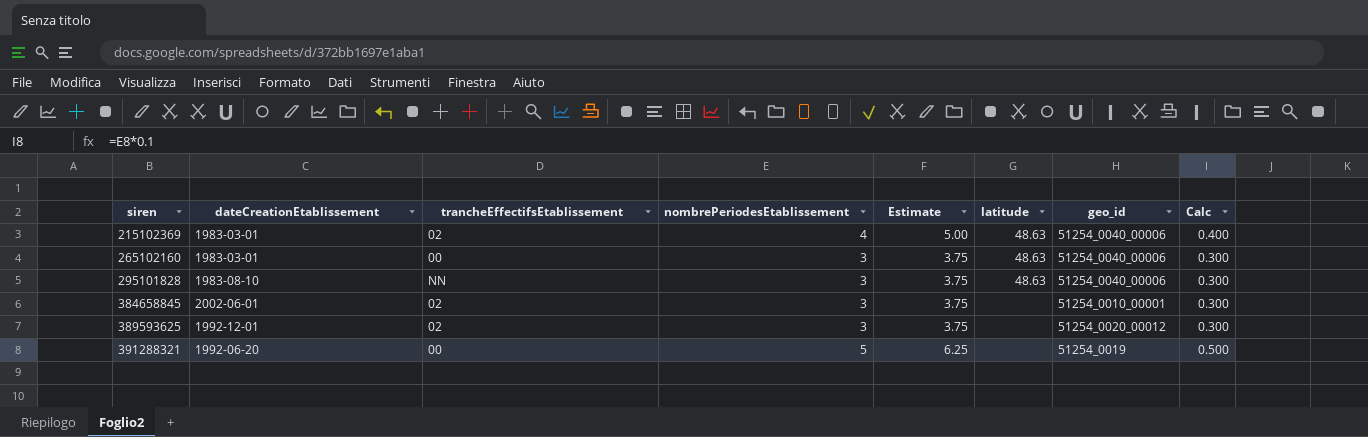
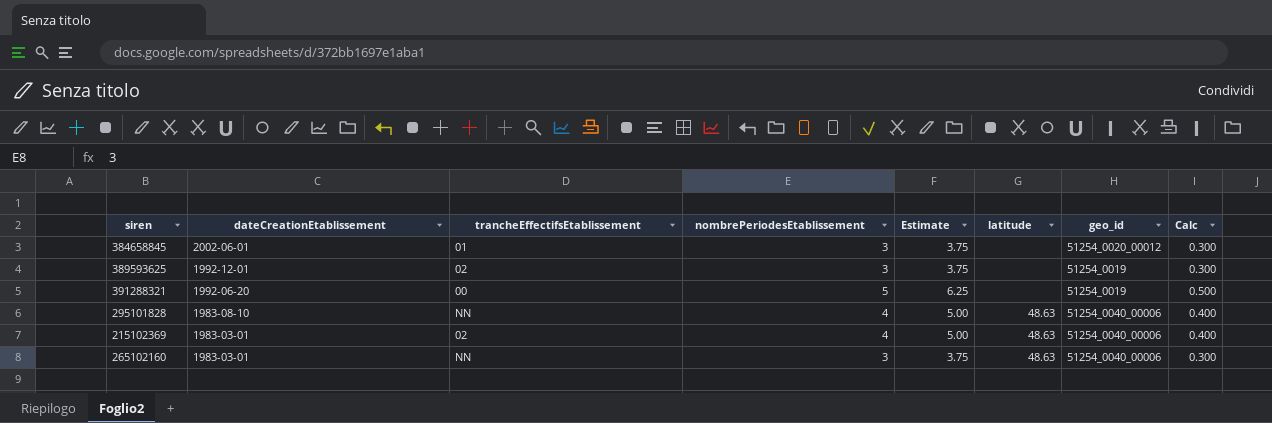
row order: siren ascending -> dateCreationEtablissement descending
384658845 | trancheEffectifsEtablissement: 02 -> 01
384658845 | geo_id: 51254_0010_00001 -> 51254_0020_00012
389593625 | geo_id: 51254_0020_00012 -> 51254_0019
295101828 | nombrePeriodesEtablissement: 3 -> 4
295101828 | Estimate: 3.75 -> 5.00
295101828 | Calc: 0.300 -> 0.400
265102160 | trancheEffectifsEtablissement: 00 -> NN

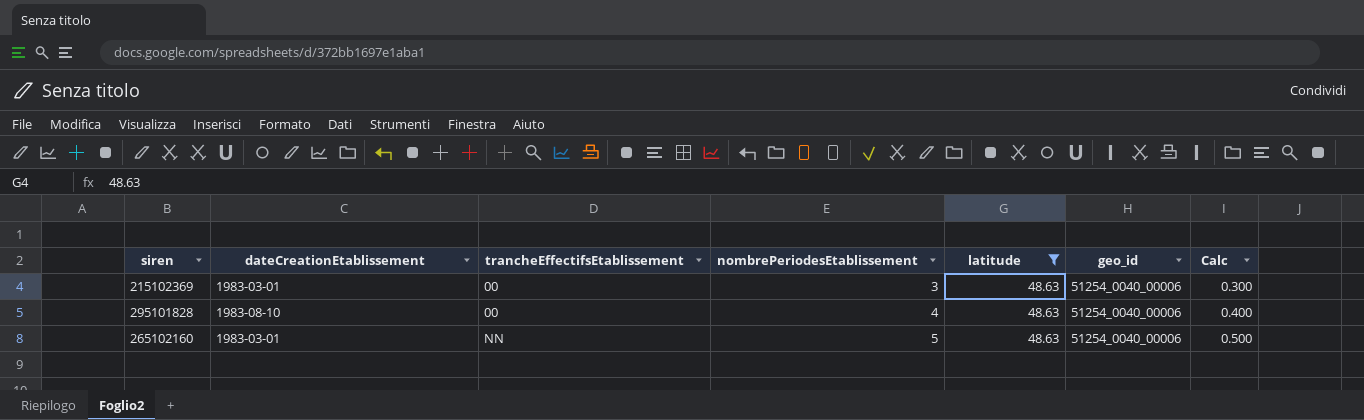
filter: none -> latitude = 48.63
row order: dateCreationEtablissement descending -> trancheEffectifsEtablissement ascending
column Estimate | formula: [nombrePeriodesEtablissement] * 1.25 -> none
215102369 | trancheEffectifsEtablissement: 02 -> 00
215102369 | nombrePeriodesEtablissement: 4 -> 3
215102369 | Calc: 0.400 -> 0.300
295101828 | trancheEffectifsEtablissement: NN -> 00
265102160 | nombrePeriodesEtablissement: 3 -> 5
265102160 | Calc: 0.300 -> 0.500

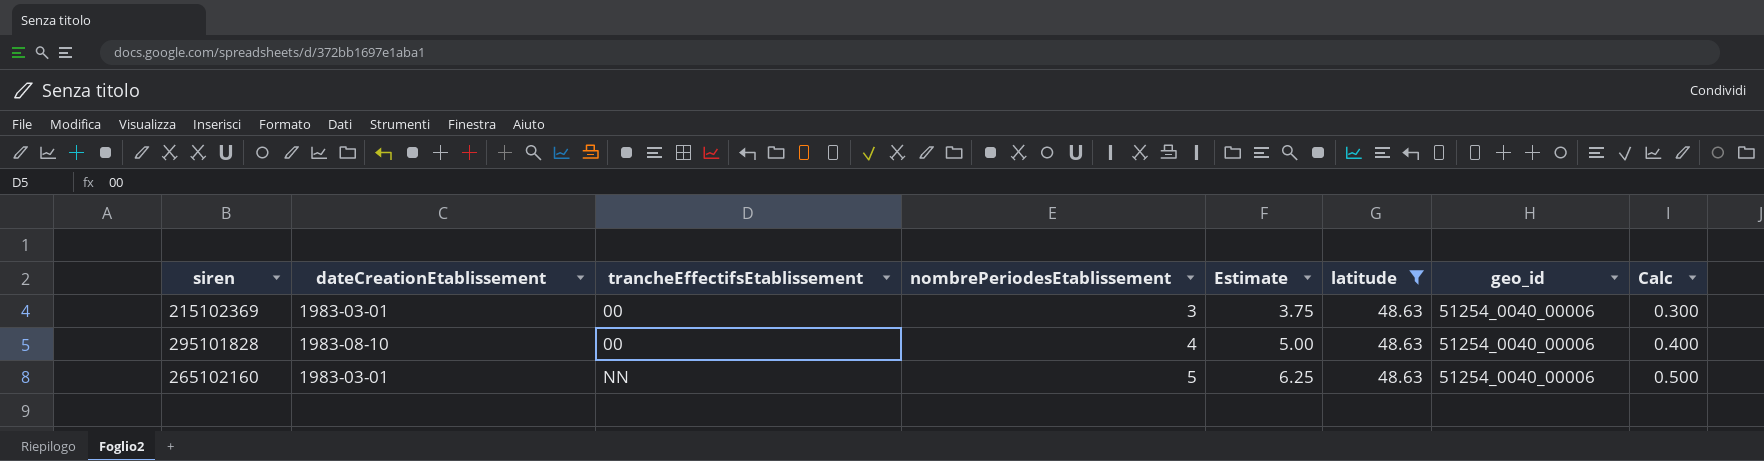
column Estimate | formula: none -> [nombrePeriodesEtablissement] * 1.25

